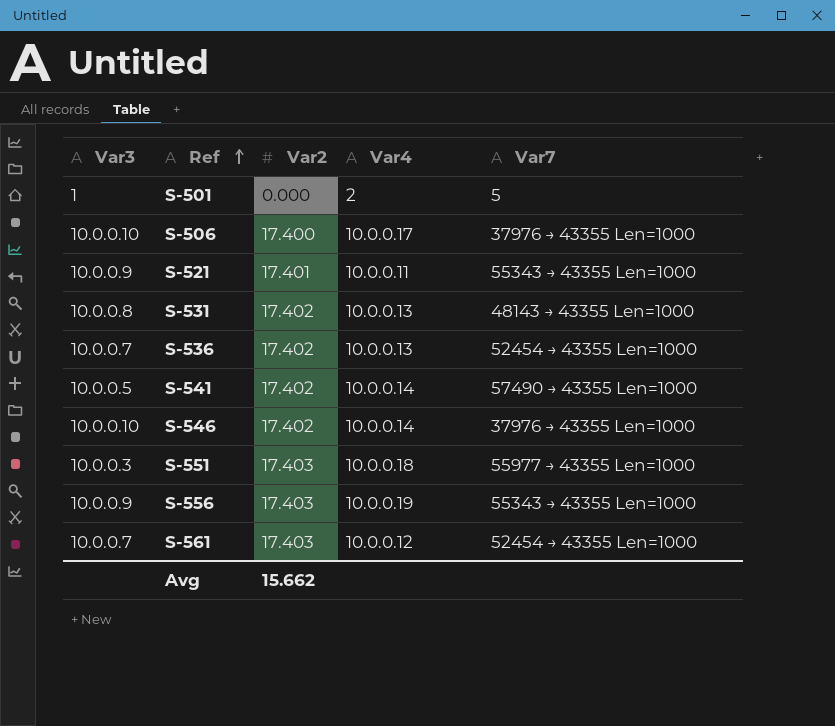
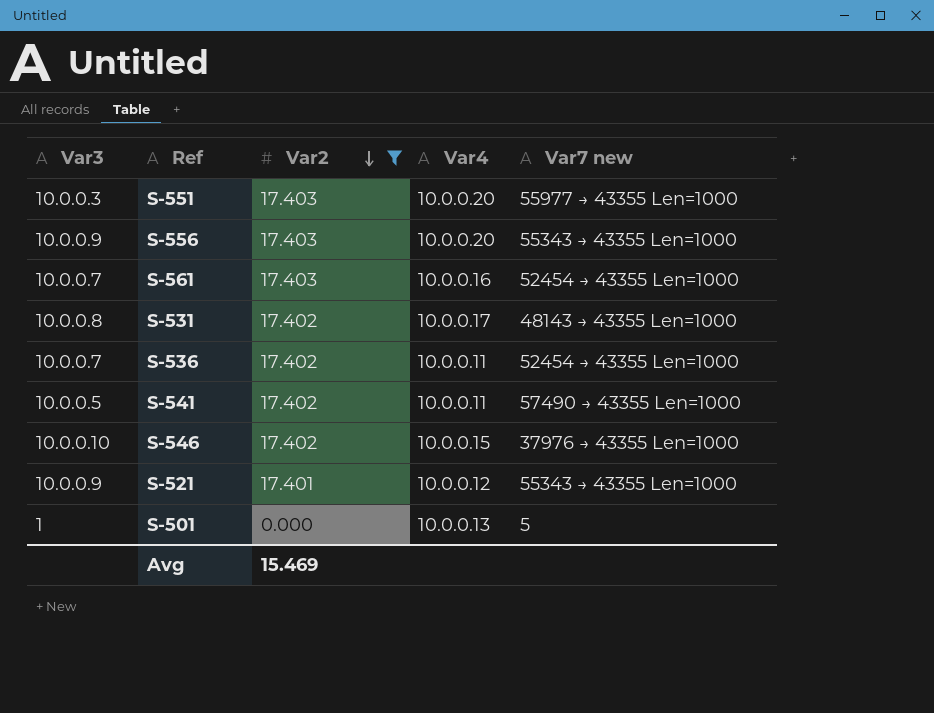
filter: none -> Var2 != 17.400
row order: Ref ascending -> Var2 descending
column name: Var7 -> Var7 new
S-551 | Var4: 10.0.0.18 -> 10.0.0.20
S-556 | Var4: 10.0.0.19 -> 10.0.0.20
S-561 | Var4: 10.0.0.12 -> 10.0.0.16
S-531 | Var4: 10.0.0.13 -> 10.0.0.17
S-536 | Var4: 10.0.0.13 -> 10.0.0.11
S-541 | Var4: 10.0.0.14 -> 10.0.0.11
S-546 | Var4: 10.0.0.14 -> 10.0.0.15
S-521 | Var4: 10.0.0.11 -> 10.0.0.12
S-501 | Var4: 2 -> 10.0.0.13
Avg | Var2: 15.662 -> 15.469

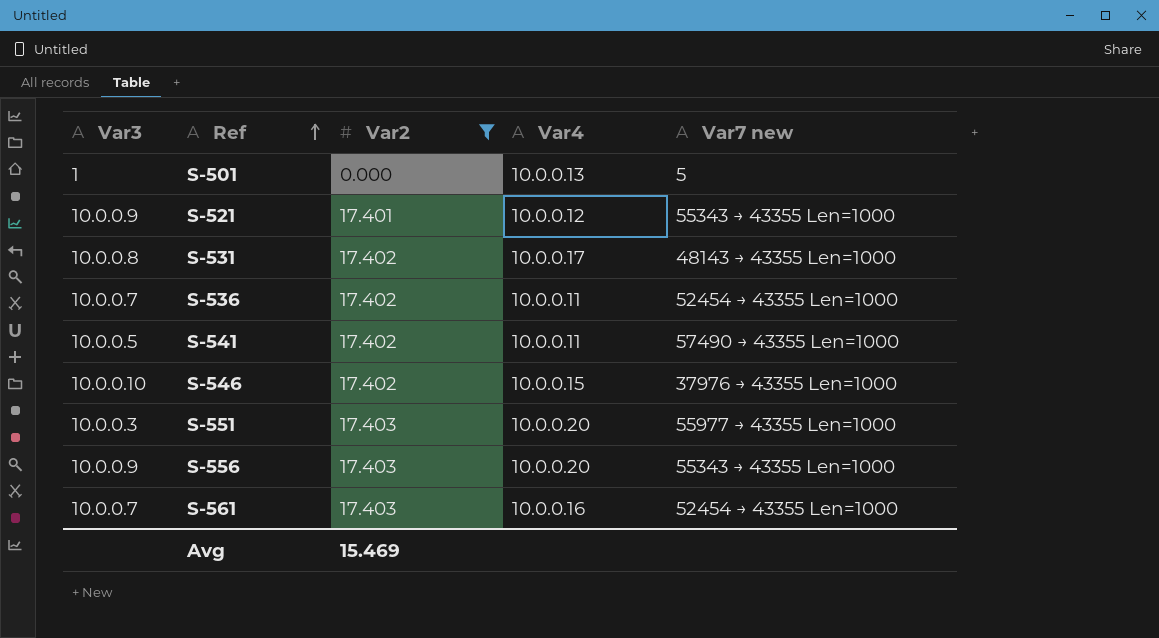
row order: Var2 descending -> Ref ascending

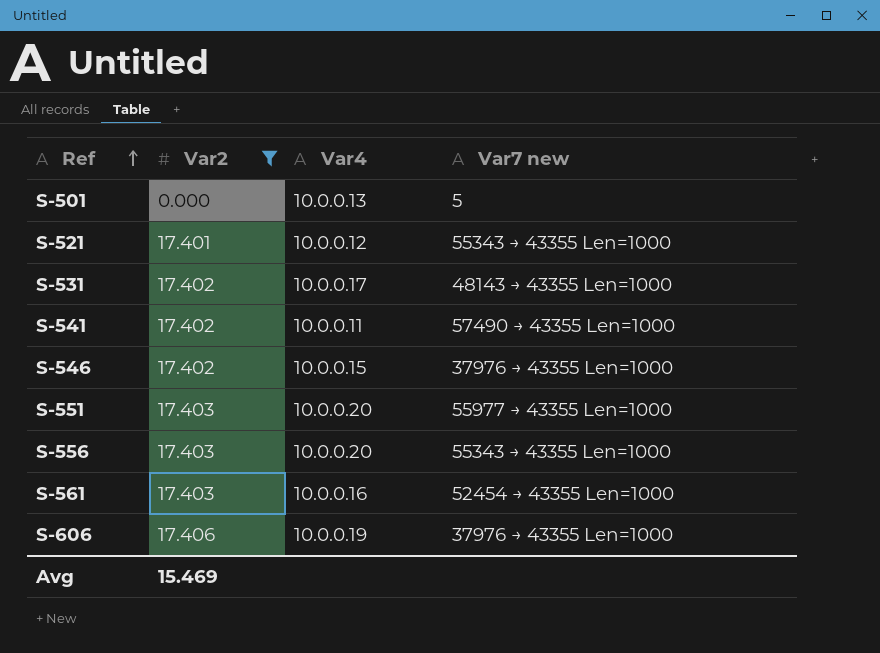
column Var3 | position: 1 -> none
row S-536: 10.0.0.7 | 17.402 | 10.0.0.11 | 52454 → 43355 Len=1000 -> none
row S-606: none -> 17.406 | 10.0.0.19 | 37976 → 43355 Len=1000

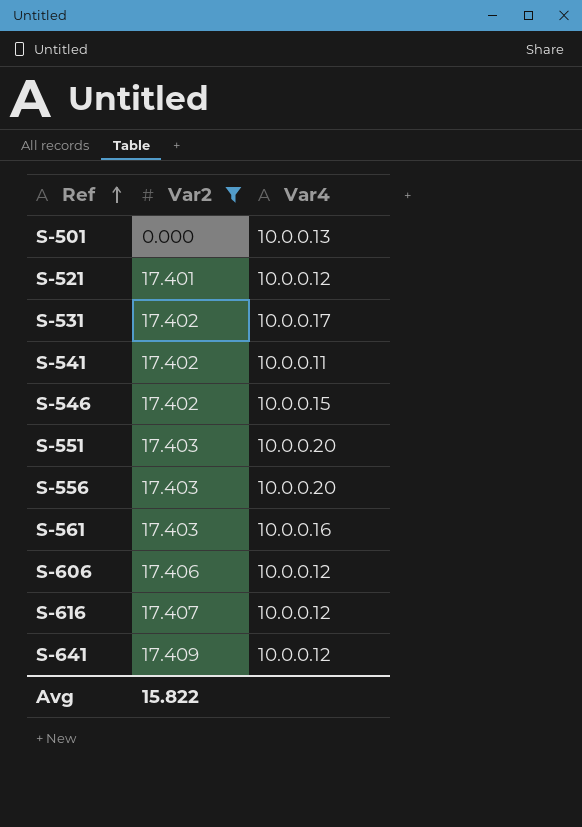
column Var7 new | position: 4 -> none
S-606 | Var4: 10.0.0.19 -> 10.0.0.12
row S-616: none -> 17.407 | 10.0.0.12
row S-641: none -> 17.409 | 10.0.0.12
Avg | Var2: 15.469 -> 15.822

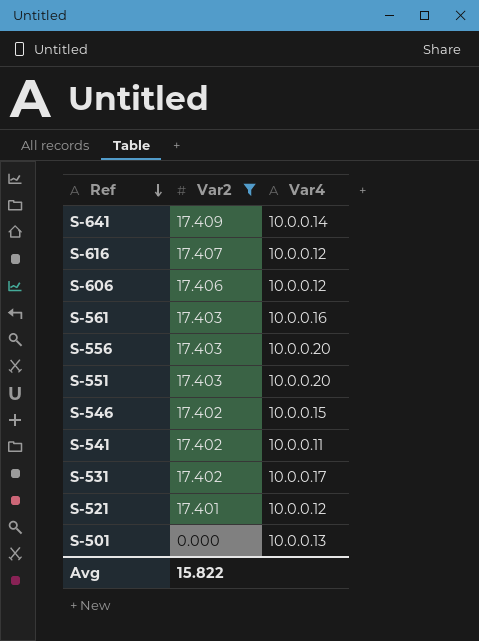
row order: Ref ascending -> Ref descending
S-641 | Var4: 10.0.0.12 -> 10.0.0.14

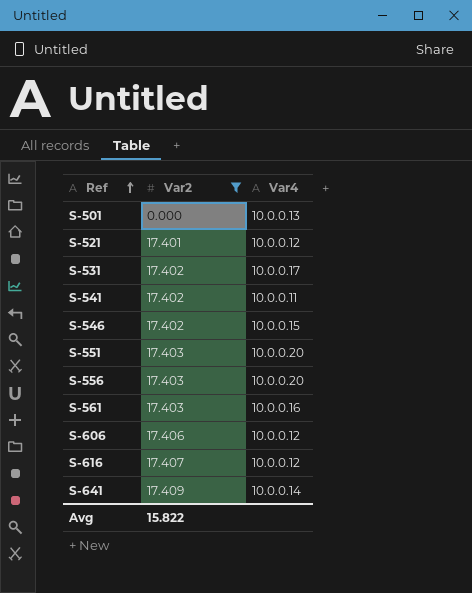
row order: Ref descending -> Ref ascending

